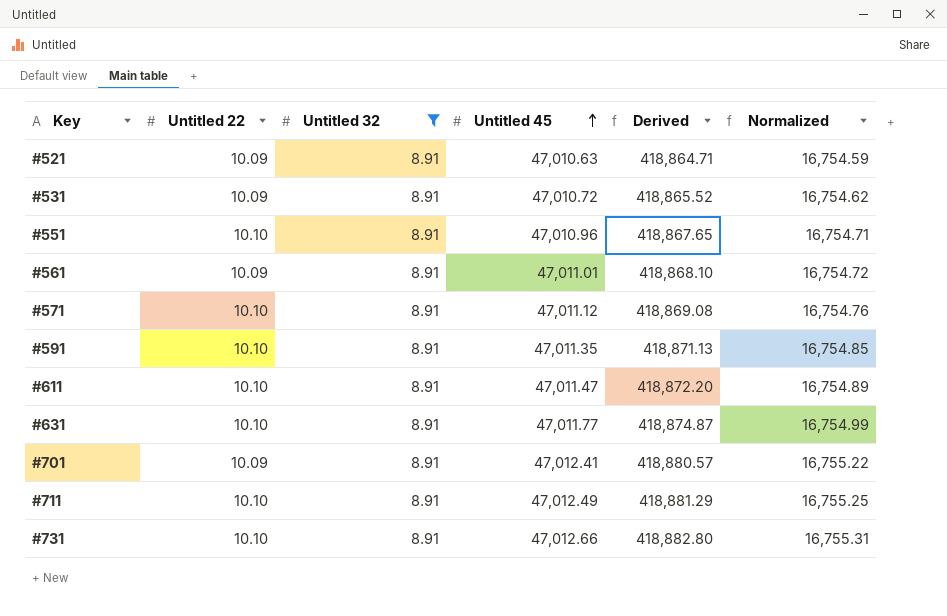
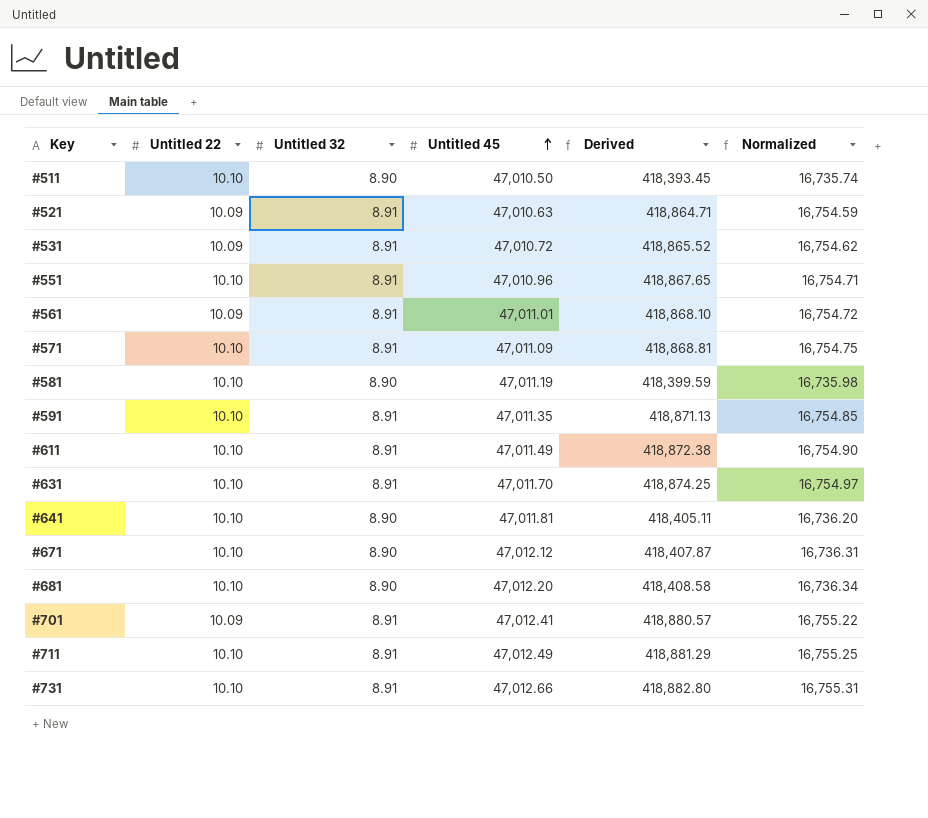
filter: Untitled 32 = 8.91 -> none
#571 | Untitled 45: 47,011.12 -> 47,011.09
#571 | Derived: 418,869.08 -> 418,868.81
#571 | Normalized: 16,754.76 -> 16,754.75
#611 | Untitled 45: 47,011.47 -> 47,011.49
#611 | Derived: 418,872.20 -> 418,872.38
#611 | Normalized: 16,754.89 -> 16,754.90
#631 | Untitled 45: 47,011.77 -> 47,011.70
#631 | Derived: 418,874.87 -> 418,874.25
#631 | Normalized: 16,754.99 -> 16,754.97

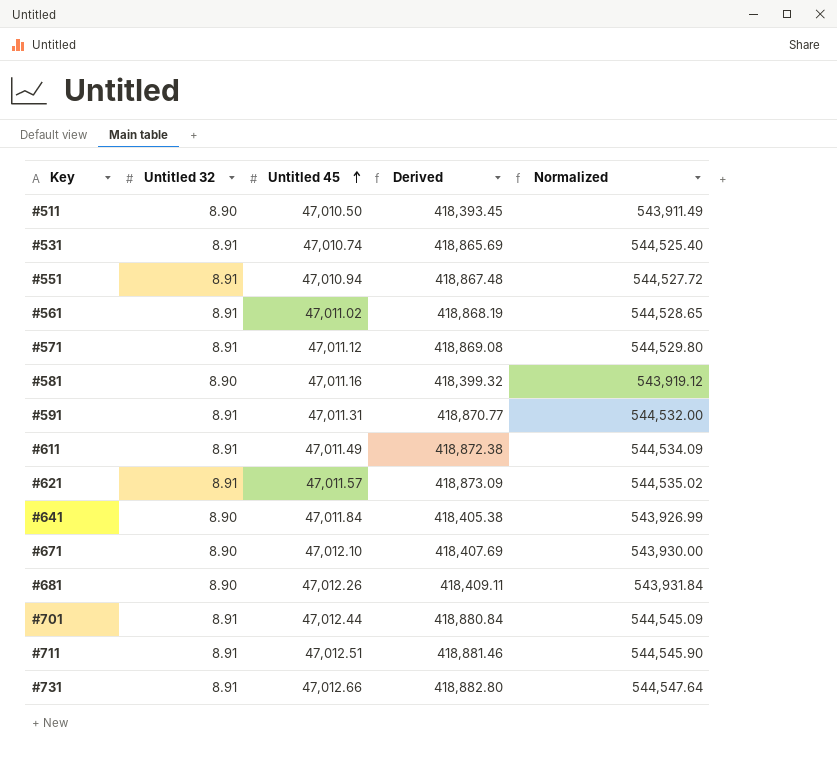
column Untitled 22 | position: 2 -> none
column Normalized | formula: [Derived] * 0.04 -> [Derived] * 1.3
row #521: 10.09 | 8.91 | 47,010.63 | 418,864.71 | 16,754.59 -> none
row #631: 10.10 | 8.91 | 47,011.70 | 418,874.25 | 16,754.97 -> none
#531 | Untitled 45: 47,010.72 -> 47,010.74
#531 | Derived: 418,865.52 -> 418,865.69
#551 | Untitled 45: 47,010.96 -> 47,010.94
#551 | Derived: 418,867.65 -> 418,867.48
#561 | Untitled 45: 47,011.01 -> 47,011.02
#561 | Derived: 418,868.10 -> 418,868.19
#571 | Untitled 45: 47,011.09 -> 47,011.12
#571 | Derived: 418,868.81 -> 418,869.08
#581 | Untitled 45: 47,011.19 -> 47,011.16
#581 | Derived: 418,399.59 -> 418,399.32
#591 | Untitled 45: 47,011.35 -> 47,011.31
#591 | Derived: 418,871.13 -> 418,870.77
row #621: none -> 8.91 | 47,011.57 | 418,873.09 | 544,535.02
#641 | Untitled 45: 47,011.81 -> 47,011.84
#641 | Derived: 418,405.11 -> 418,405.38
#671 | Untitled 45: 47,012.12 -> 47,012.10
#671 | Derived: 418,407.87 -> 418,407.69
#681 | Untitled 45: 47,012.20 -> 47,012.26
#681 | Derived: 418,408.58 -> 418,409.11
#701 | Untitled 45: 47,012.41 -> 47,012.44
#701 | Derived: 418,880.57 -> 418,880.84
#711 | Untitled 45: 47,012.49 -> 47,012.51
#711 | Derived: 418,881.29 -> 418,881.46

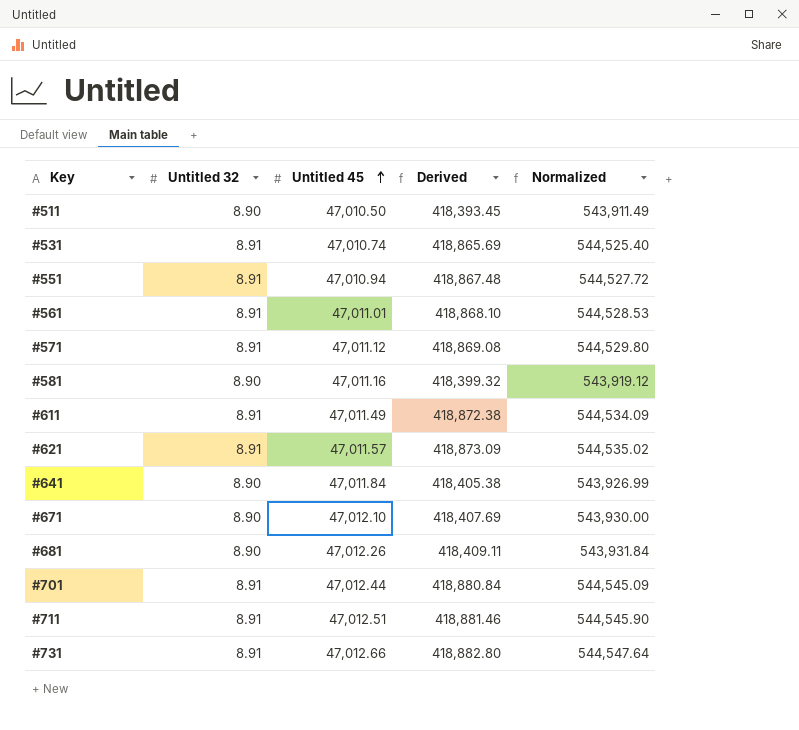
row #591: 8.91 | 47,011.31 | 418,870.77 | 544,532.00 -> none
#561 | Untitled 45: 47,011.02 -> 47,011.01
#561 | Derived: 418,868.19 -> 418,868.10
#561 | Normalized: 544,528.65 -> 544,528.53

